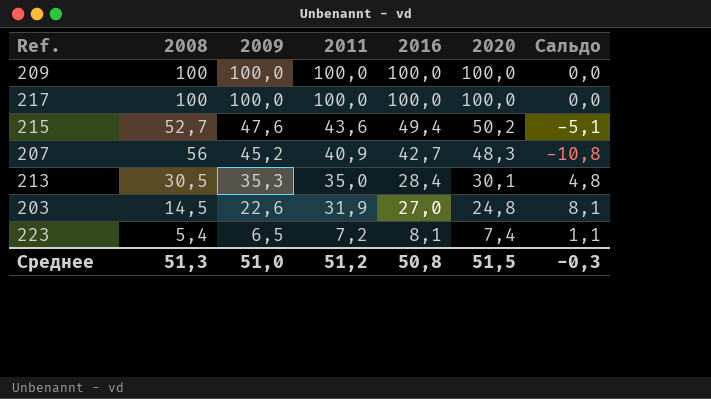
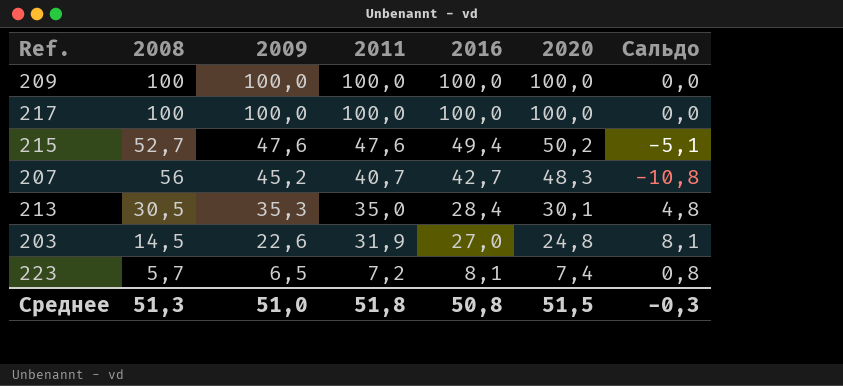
215 | 2011: 43,6 -> 47,6
207 | 2011: 40,9 -> 40,7
223 | 2008: 5,4 -> 5,7
223 | Сальдо: 1,1 -> 0,8
Среднее | 2011: 51,2 -> 51,8

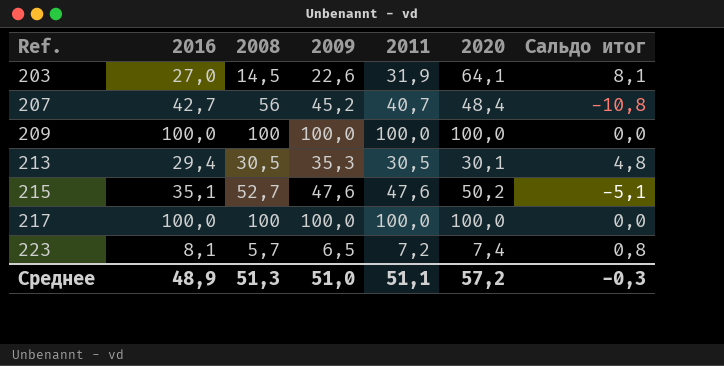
row order: 2009 descending -> Ref. ascending
column 2016 | position: 5 -> 2
column name: Сальдо -> Сальдо итог
203 | 2020: 24,8 -> 64,1
207 | 2020: 48,3 -> 48,4
213 | 2016: 28,4 -> 29,4
213 | 2011: 35,0 -> 30,5
215 | 2016: 49,4 -> 35,1
Среднее | 2016: 50,8 -> 48,9
Среднее | 2011: 51,8 -> 51,1
Среднее | 2020: 51,5 -> 57,2

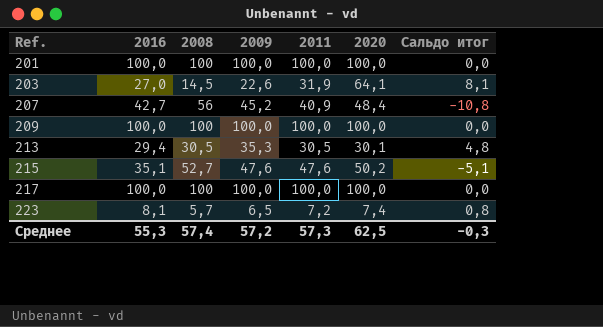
row 201: none -> 100,0 | 100 | 100,0 | 100,0 | 100,0 | 0,0
207 | 2011: 40,7 -> 40,9
Среднее | 2016: 48,9 -> 55,3
Среднее | 2008: 51,3 -> 57,4
Среднее | 2009: 51,0 -> 57,2
Среднее | 2011: 51,1 -> 57,3
Среднее | 2020: 57,2 -> 62,5

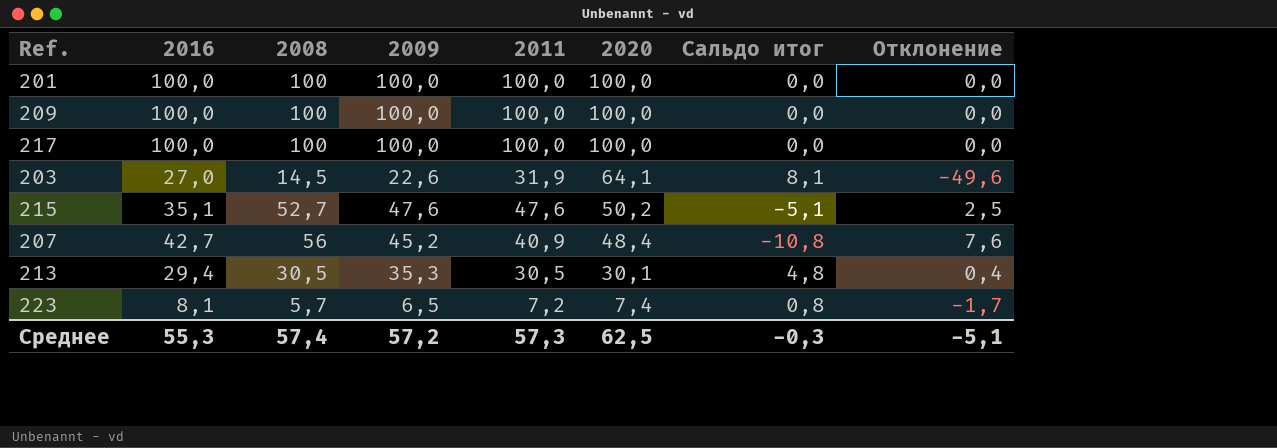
row order: Ref. ascending -> 2020 descending
column Отклонение | formula: none -> [2008] - [2020]

